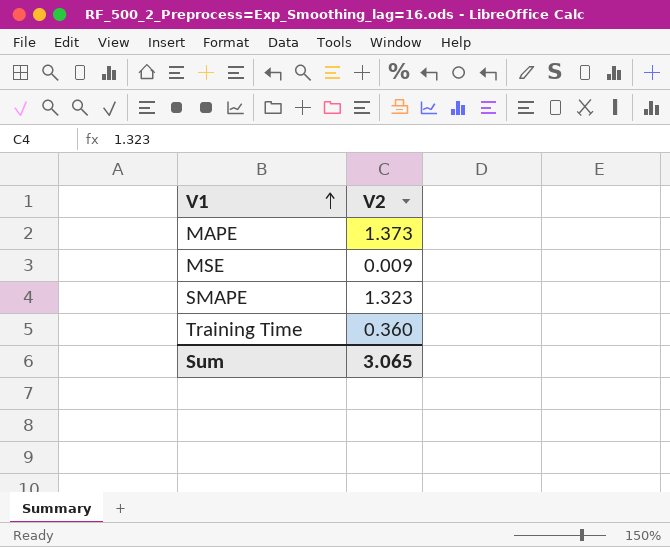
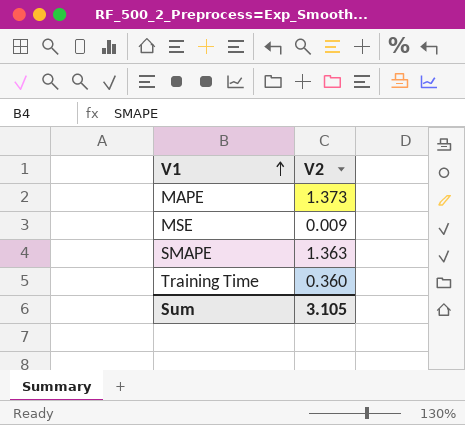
SMAPE | V2: 1.323 -> 1.363
Sum | V2: 3.065 -> 3.105

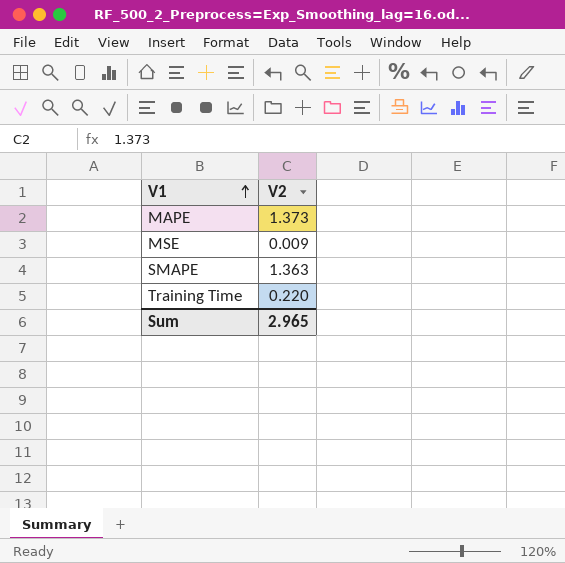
Training Time | V2: 0.360 -> 0.220
Sum | V2: 3.105 -> 2.965

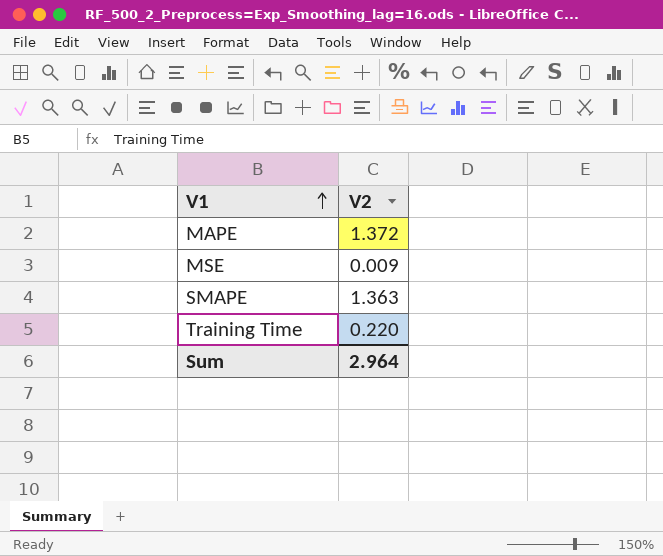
MAPE | V2: 1.373 -> 1.372
Sum | V2: 2.965 -> 2.964

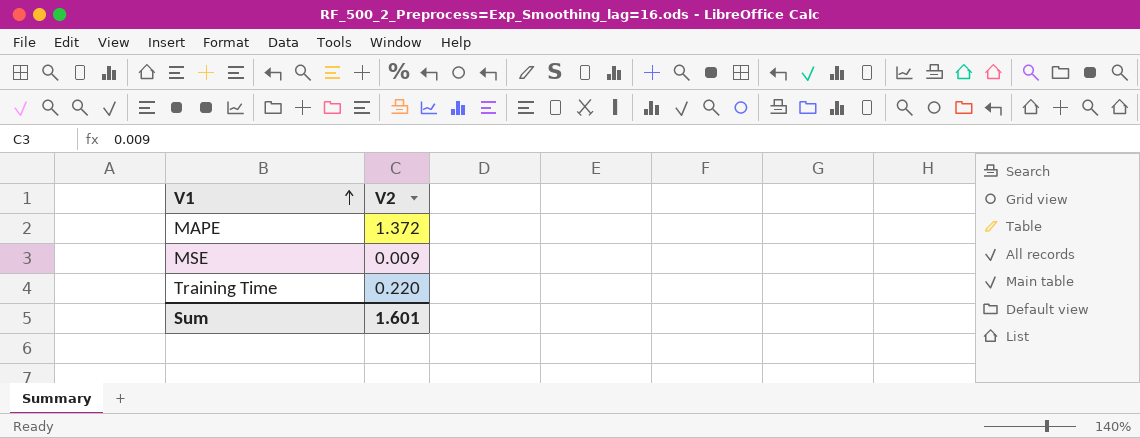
row SMAPE: 1.363 -> none
Sum | V2: 2.964 -> 1.601

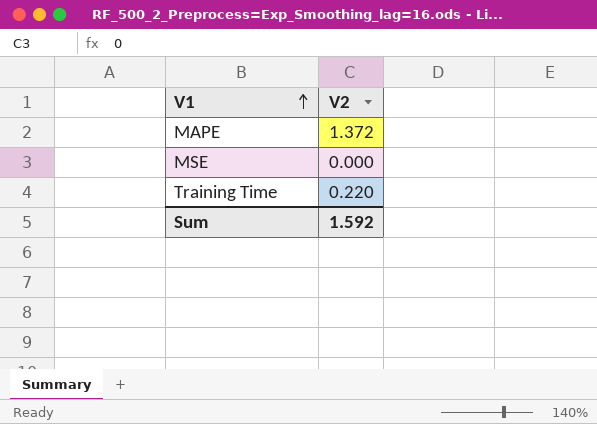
MSE | V2: 0.009 -> 0.000
Sum | V2: 1.601 -> 1.592

